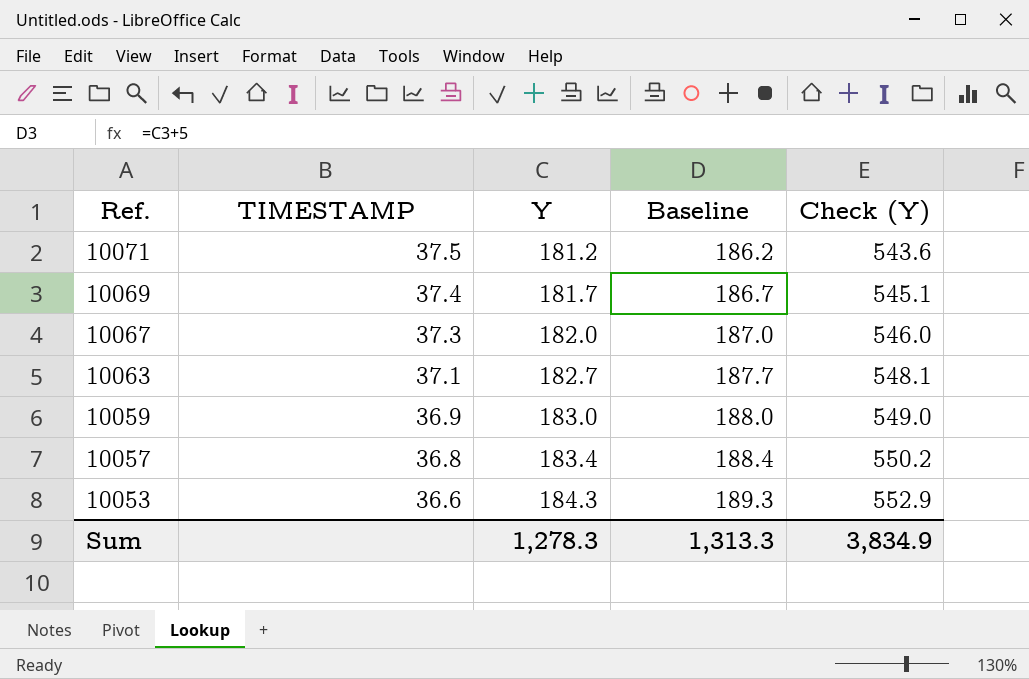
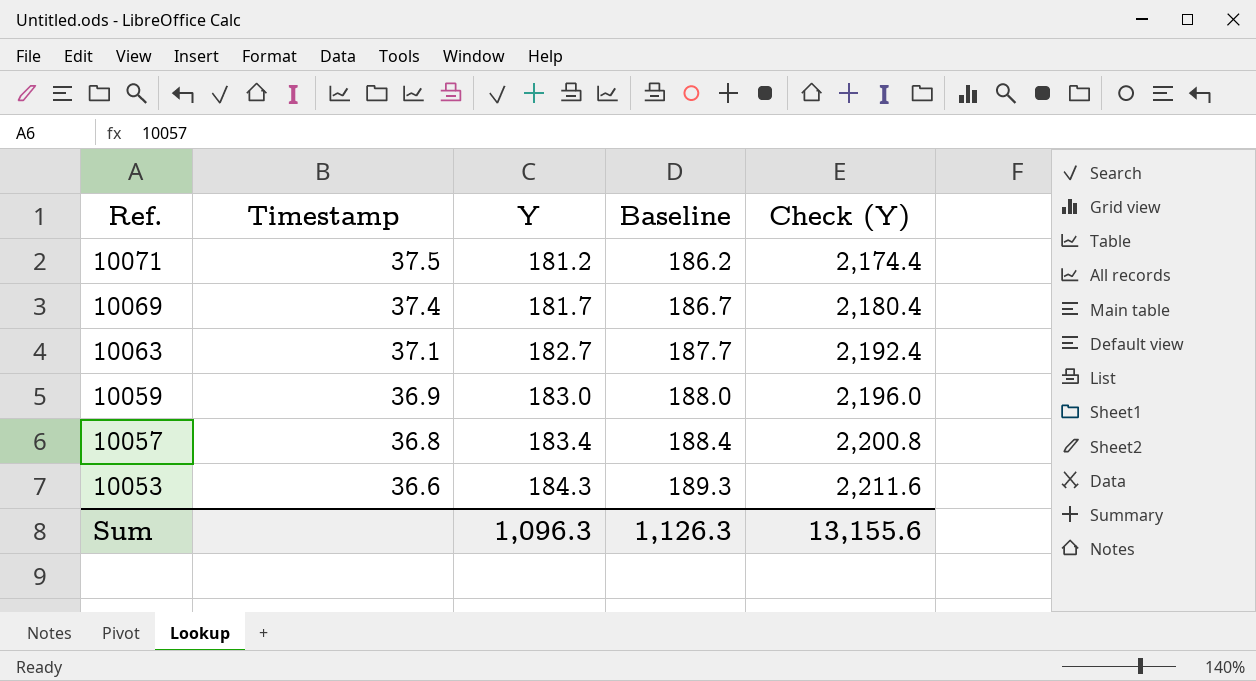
column name: TIMESTAMP -> Timestamp
column Check (Y) | formula: [Y] * 3 -> [Y] * 12
row 10067: 37.3 | 182.0 | 187.0 | 546.0 -> none
Sum | Y: 1,278.3 -> 1,096.3
Sum | Baseline: 1,313.3 -> 1,126.3
Sum | Check (Y): 3,834.9 -> 13,155.6

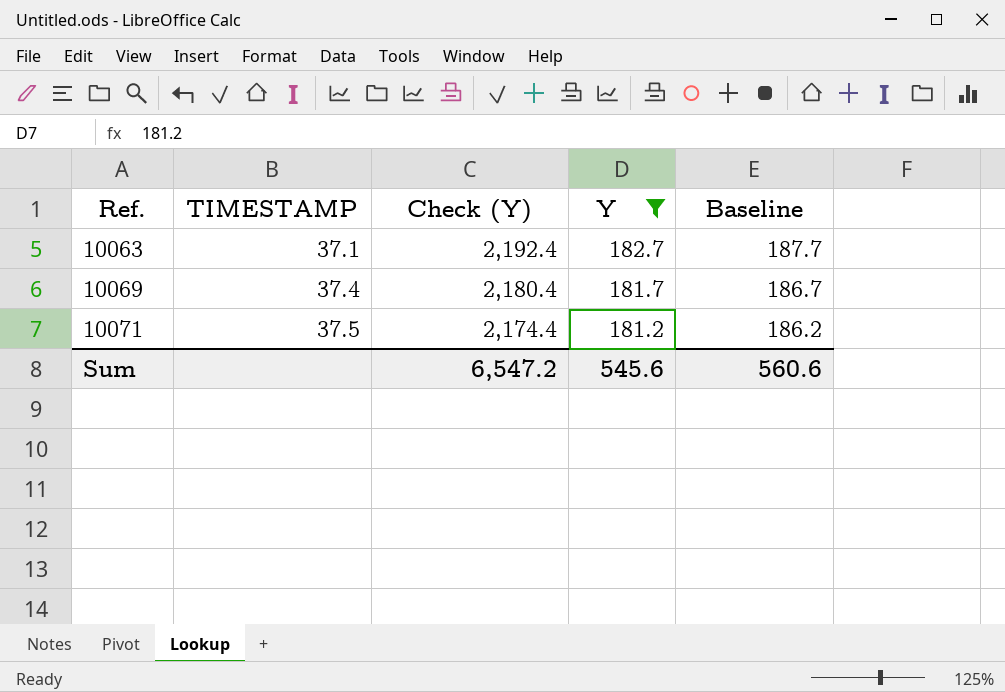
filter: none -> Y <= 182.7
row order: Ref. descending -> Ref. ascending
column name: Timestamp -> TIMESTAMP
column Check (Y) | position: 5 -> 3
Sum | Check (Y): 13,155.6 -> 6,547.2
Sum | Y: 1,096.3 -> 545.6
Sum | Baseline: 1,126.3 -> 560.6

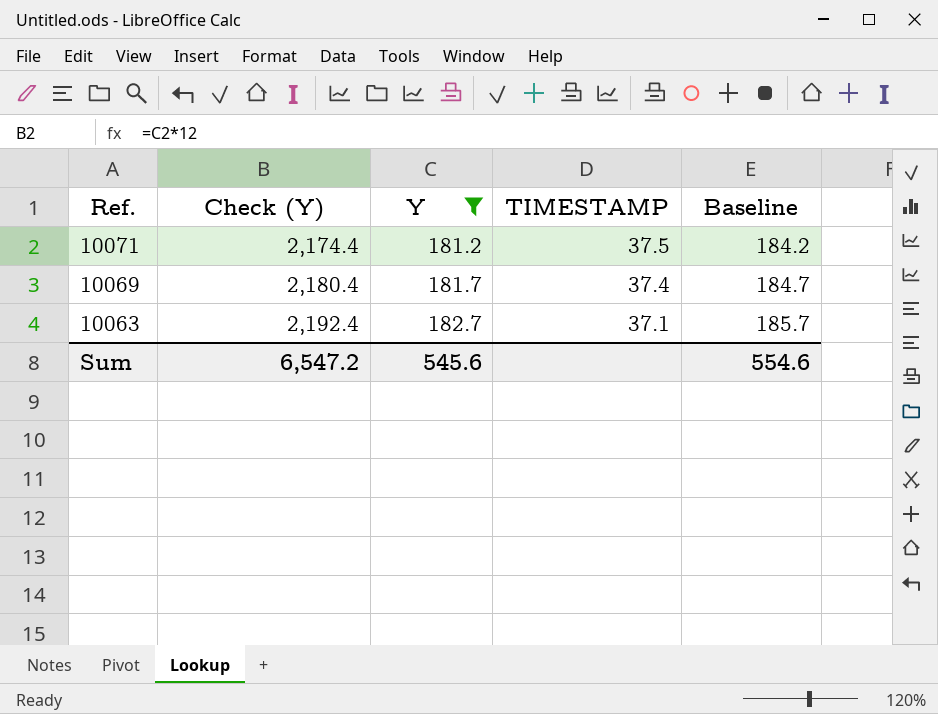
row order: Ref. ascending -> Ref. descending
column TIMESTAMP | position: 2 -> 4
column Baseline | formula: [Y] + 5 -> [Y] + 3
Sum | Baseline: 560.6 -> 554.6

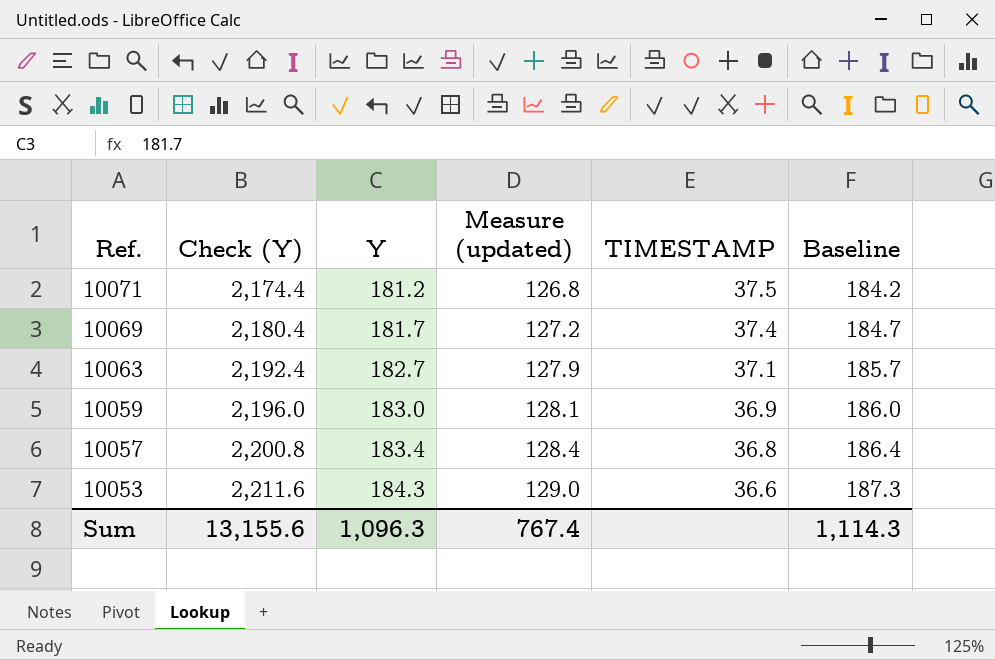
filter: Y <= 182.7 -> none
column Measure (updated) | formula: none -> [Y] * 0.7
Sum | Check (Y): 6,547.2 -> 13,155.6
Sum | Y: 545.6 -> 1,096.3
Sum | Baseline: 554.6 -> 1,114.3

